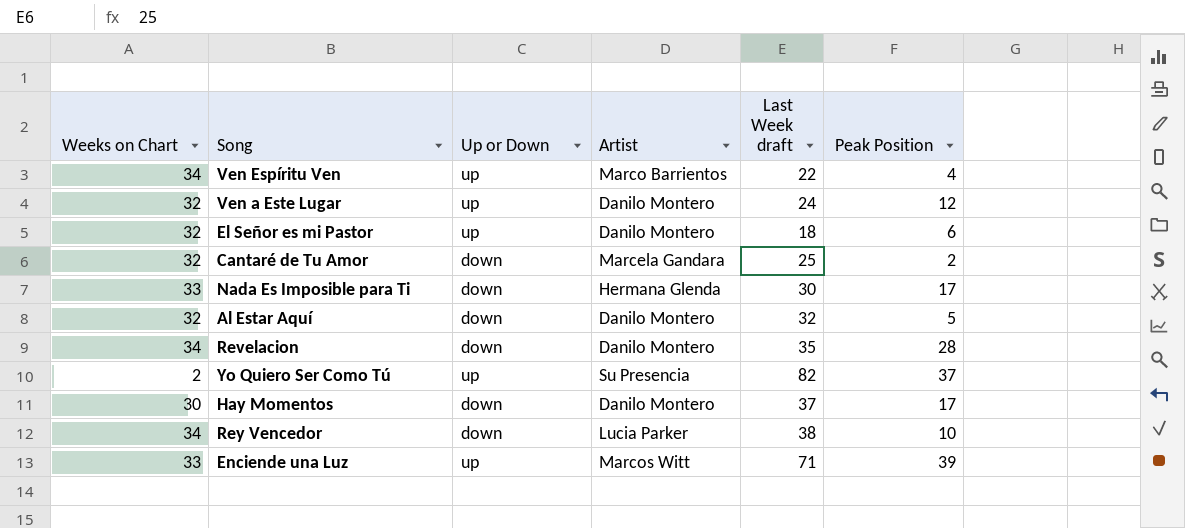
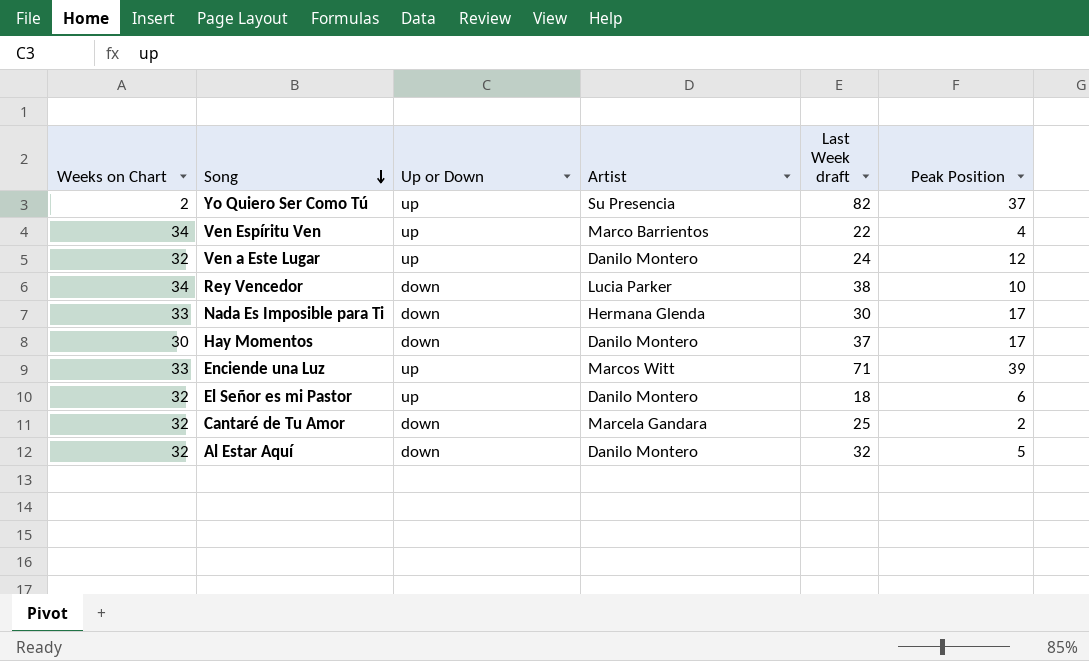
row order: none -> Song descending
row Revelacion: 34 | down | Danilo Montero | 35 | 28 -> none

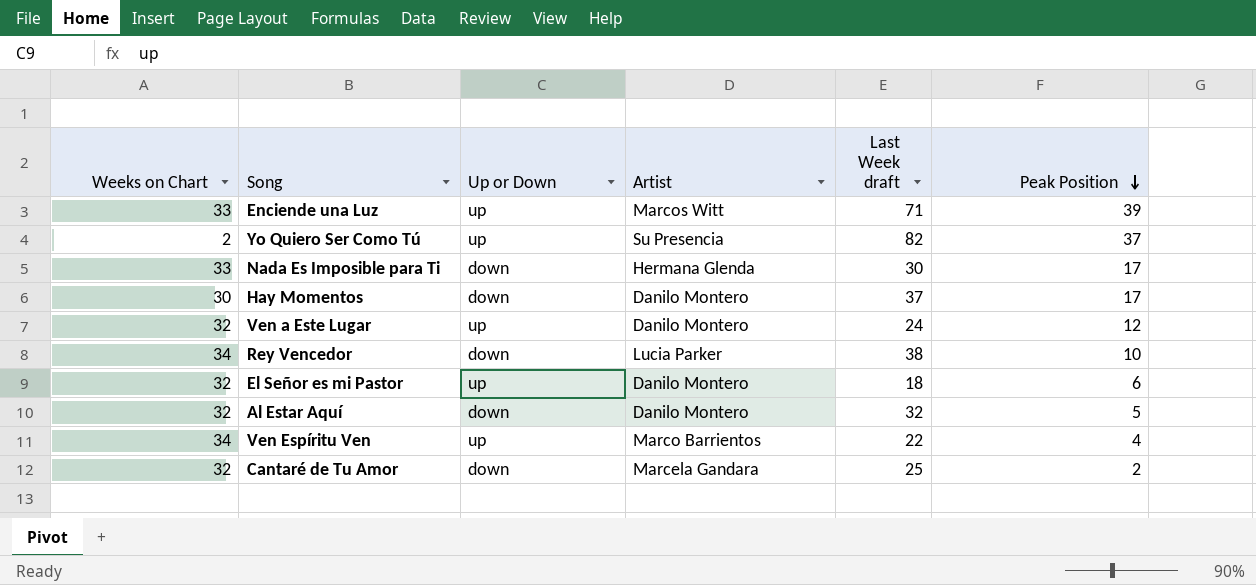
row order: Song descending -> Peak Position descending

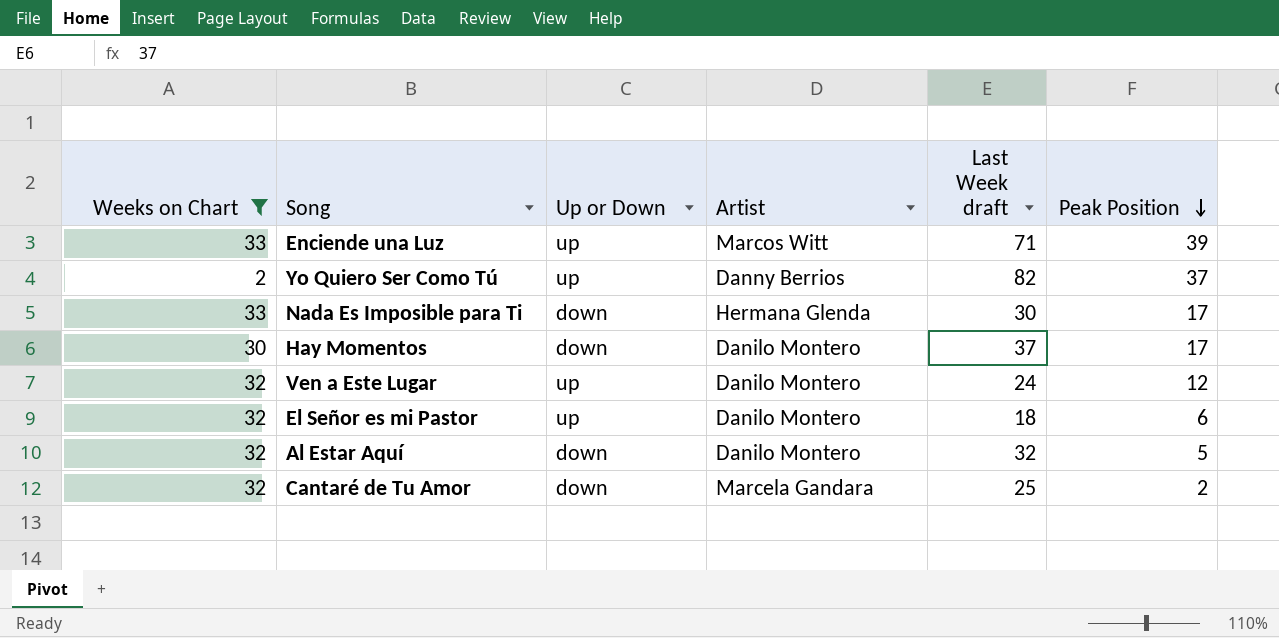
filter: none -> Weeks on Chart != 34
Yo Quiero Ser Como Tú | Artist: Su Presencia -> Danny Berrios

